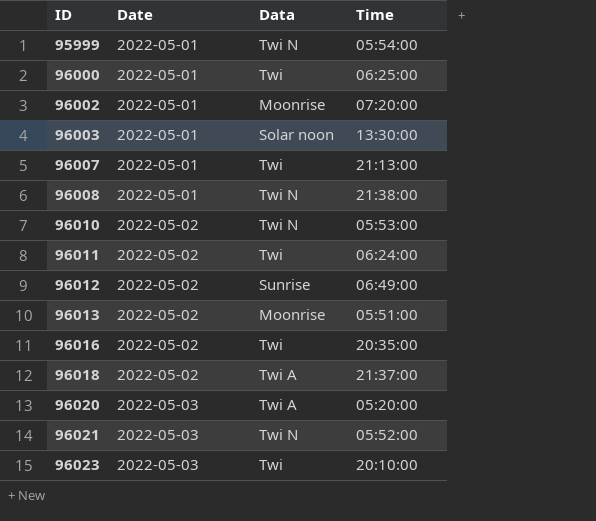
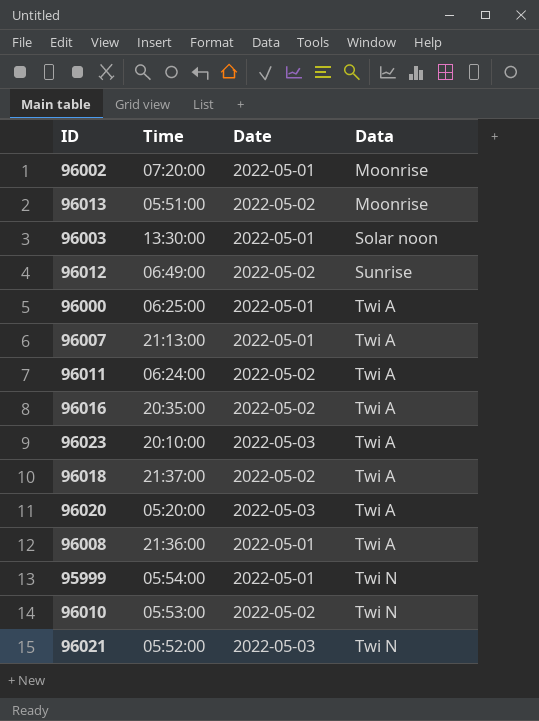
row order: ID ascending -> Data ascending
column Time | position: 4 -> 2
96000 | Data: Twi -> Twi A
96007 | Data: Twi -> Twi A
96011 | Data: Twi -> Twi A
96016 | Data: Twi -> Twi A
96023 | Data: Twi -> Twi A
96008 | Time: 21:38:00 -> 21:36:00
96008 | Data: Twi N -> Twi A

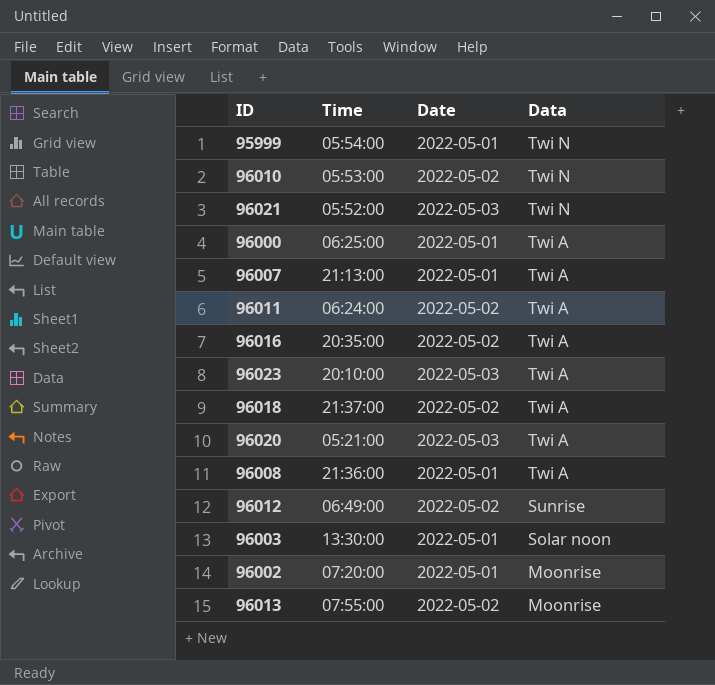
row order: Data ascending -> Data descending
96020 | Time: 05:20:00 -> 05:21:00
96013 | Time: 05:51:00 -> 07:55:00

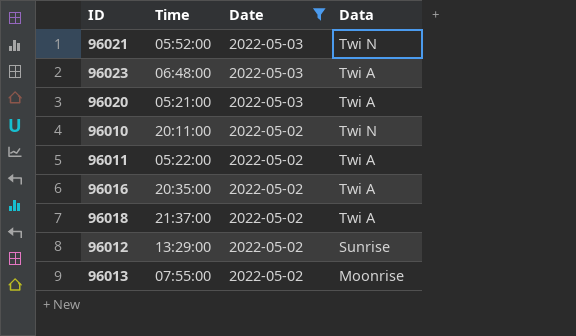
filter: none -> Date != 2022-05-01
row order: Data descending -> Date descending
96023 | Time: 20:10:00 -> 06:48:00
96010 | Time: 05:53:00 -> 20:11:00
96011 | Time: 06:24:00 -> 05:22:00
96012 | Time: 06:49:00 -> 13:29:00

